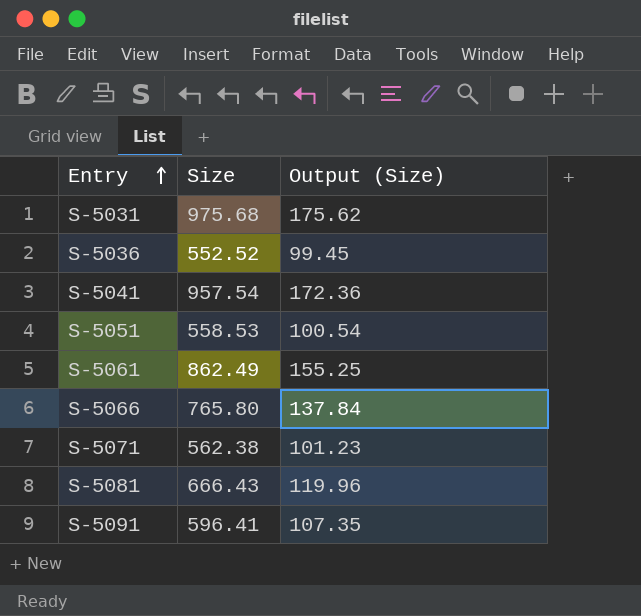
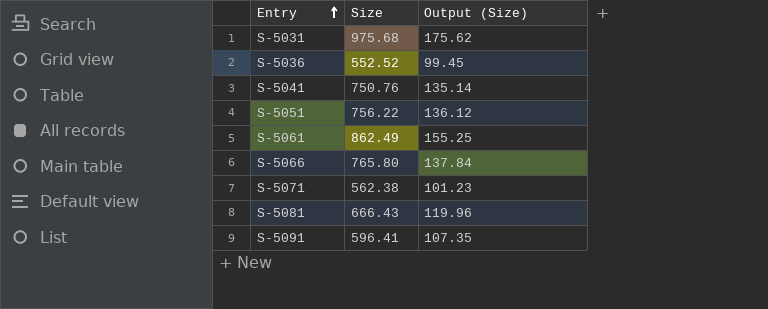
S-5041 | Size: 957.54 -> 750.76
S-5041 | Output (Size): 172.36 -> 135.14
S-5051 | Size: 558.53 -> 756.22
S-5051 | Output (Size): 100.54 -> 136.12

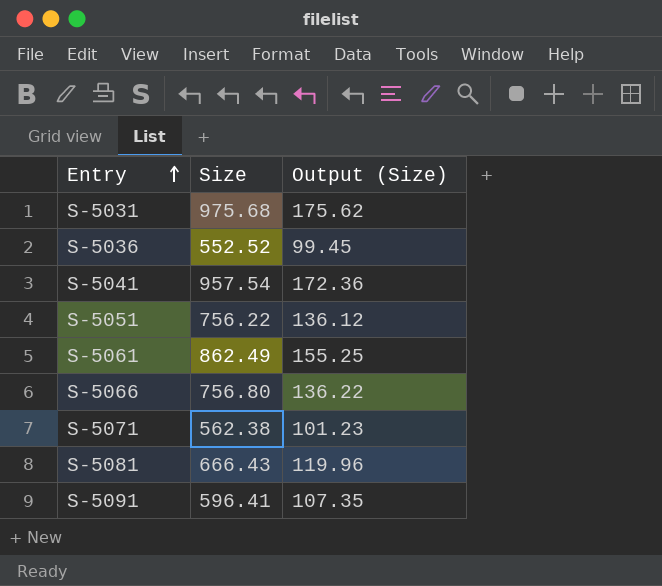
S-5041 | Size: 750.76 -> 957.54
S-5041 | Output (Size): 135.14 -> 172.36
S-5066 | Size: 765.80 -> 756.80
S-5066 | Output (Size): 137.84 -> 136.22

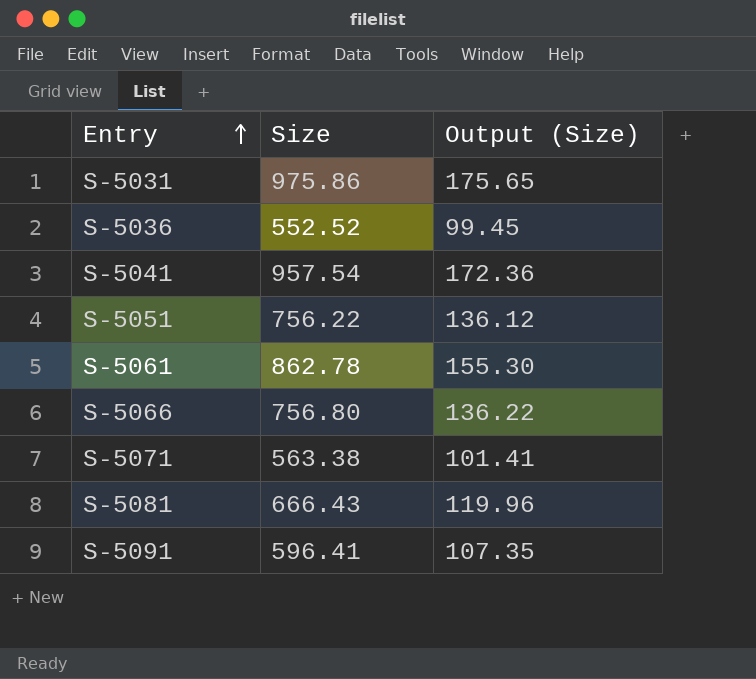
S-5031 | Size: 975.68 -> 975.86
S-5031 | Output (Size): 175.62 -> 175.65
S-5061 | Size: 862.49 -> 862.78
S-5061 | Output (Size): 155.25 -> 155.30
S-5071 | Size: 562.38 -> 563.38
S-5071 | Output (Size): 101.23 -> 101.41

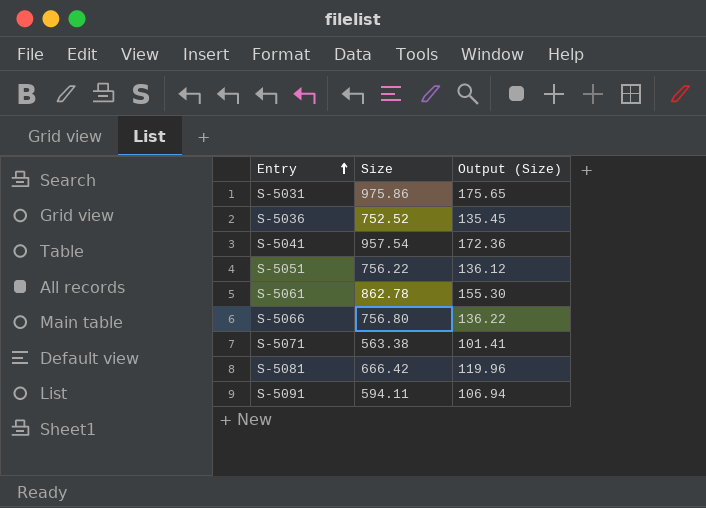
S-5036 | Size: 552.52 -> 752.52
S-5036 | Output (Size): 99.45 -> 135.45
S-5081 | Size: 666.43 -> 666.42
S-5091 | Size: 596.41 -> 594.11
S-5091 | Output (Size): 107.35 -> 106.94

